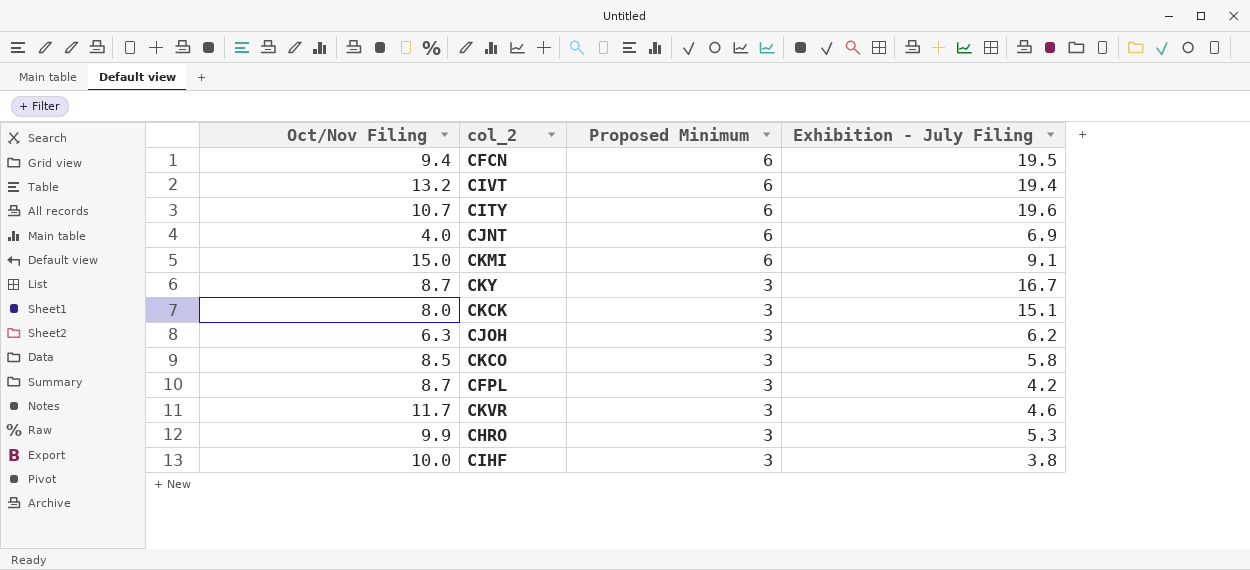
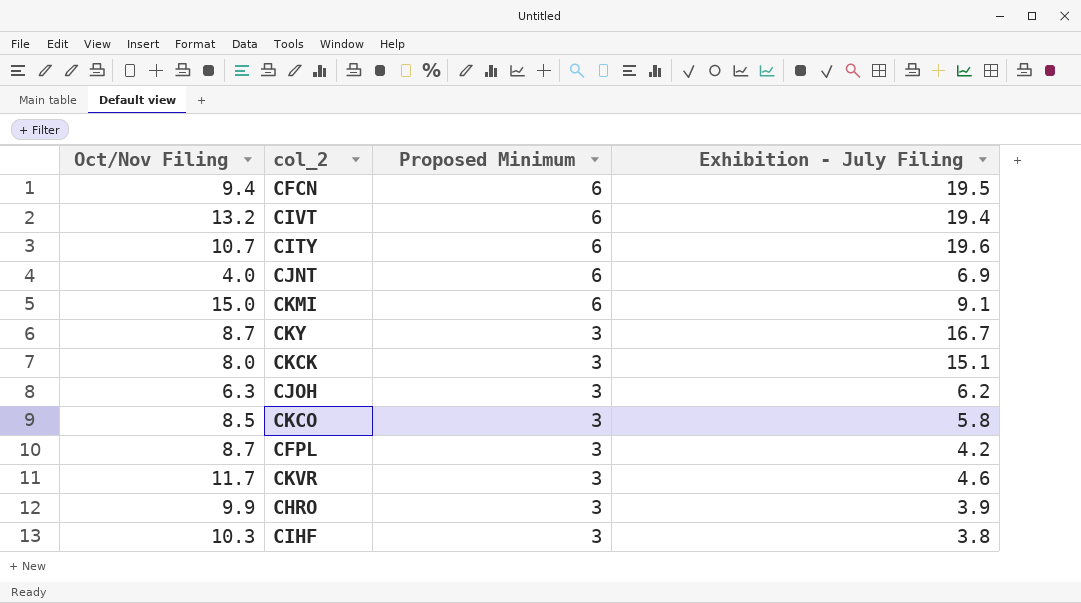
CHRO | Exhibition - July Filing: 5.3 -> 3.9
CIHF | Oct/Nov Filing: 10.0 -> 10.3

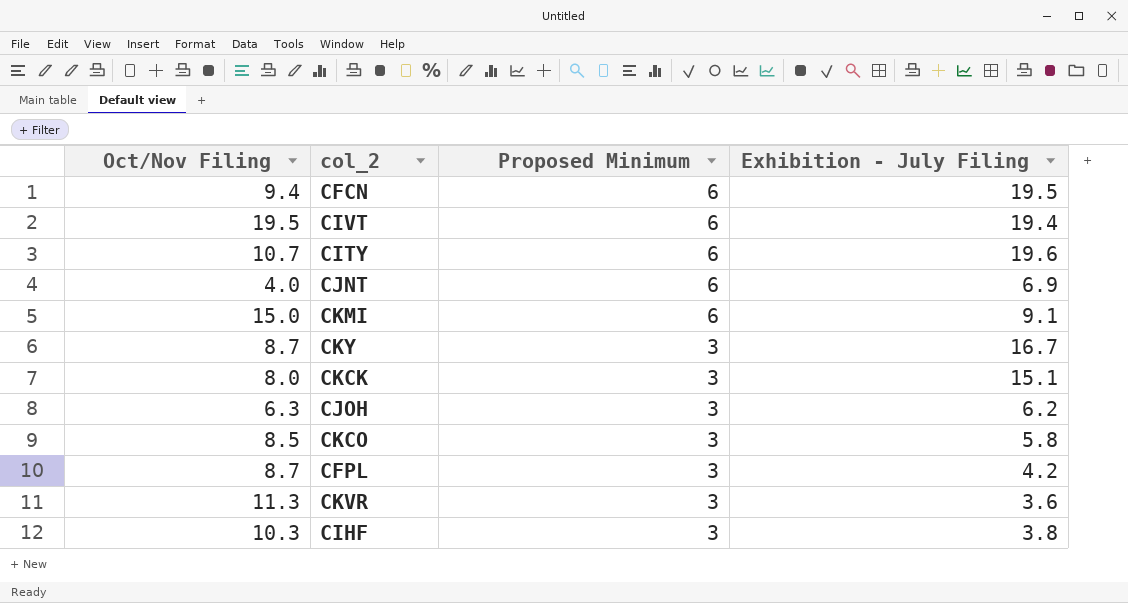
row CHRO: 9.9 | 3 | 3.9 -> none
CIVT | Oct/Nov Filing: 13.2 -> 19.5
CKVR | Oct/Nov Filing: 11.7 -> 11.3
CKVR | Exhibition - July Filing: 4.6 -> 3.6

